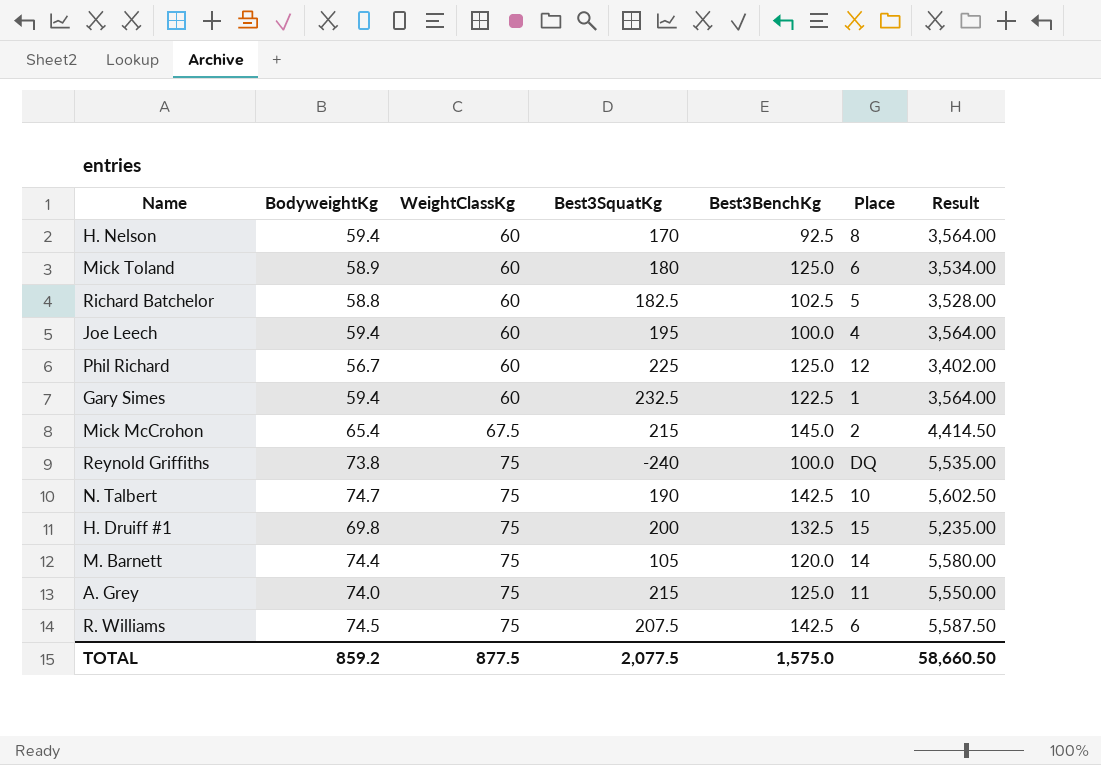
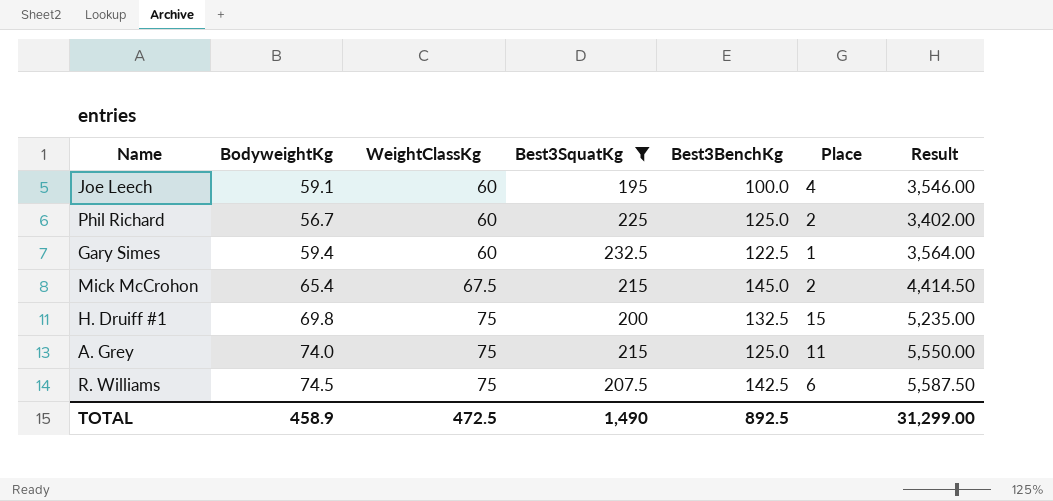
filter: none -> Best3SquatKg >= 195
Joe Leech | BodyweightKg: 59.4 -> 59.1
Joe Leech | Result: 3,564.00 -> 3,546.00
Phil Richard | Place: 12 -> 2
TOTAL | BodyweightKg: 859.2 -> 458.9
TOTAL | WeightClassKg: 877.5 -> 472.5
TOTAL | Best3SquatKg: 2,077.5 -> 1,490
TOTAL | Best3BenchKg: 1,575.0 -> 892.5
TOTAL | Result: 58,660.50 -> 31,299.00

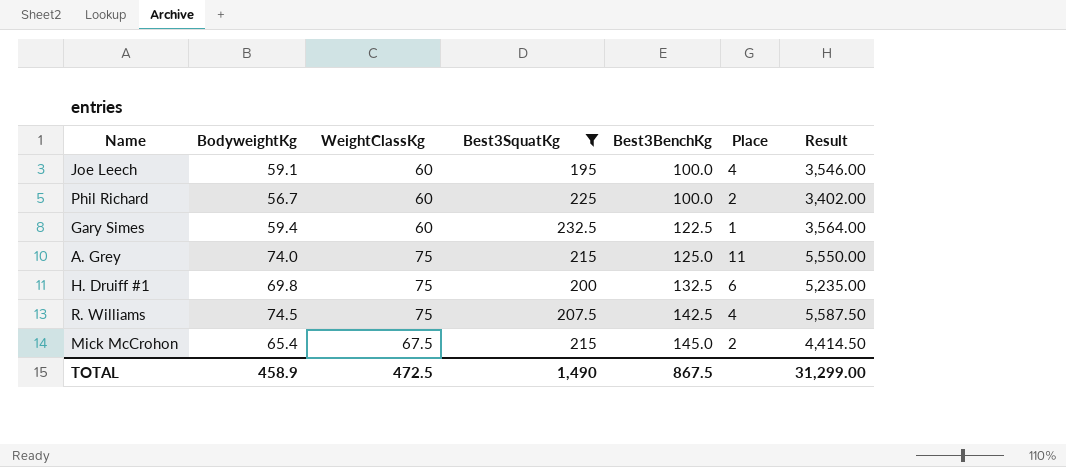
row order: WeightClassKg ascending -> Best3BenchKg ascending
Phil Richard | Best3BenchKg: 125.0 -> 100.0
H. Druiff #1 | Place: 15 -> 6
R. Williams | Place: 6 -> 4
TOTAL | Best3BenchKg: 892.5 -> 867.5

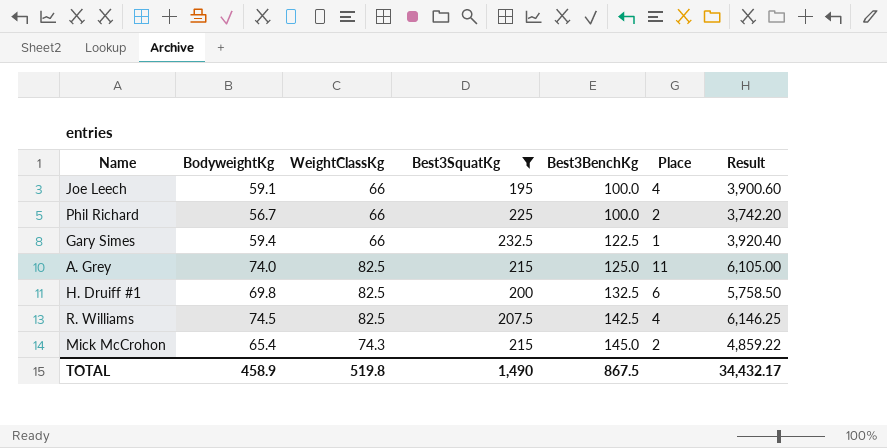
Joe Leech | WeightClassKg: 60 -> 66
Joe Leech | Result: 3,546.00 -> 3,900.60
Phil Richard | WeightClassKg: 60 -> 66
Phil Richard | Result: 3,402.00 -> 3,742.20
Gary Simes | WeightClassKg: 60 -> 66
Gary Simes | Result: 3,564.00 -> 3,920.40
A. Grey | WeightClassKg: 75 -> 82.5
A. Grey | Result: 5,550.00 -> 6,105.00
H. Druiff #1 | WeightClassKg: 75 -> 82.5
H. Druiff #1 | Result: 5,235.00 -> 5,758.50
R. Williams | WeightClassKg: 75 -> 82.5
R. Williams | Result: 5,587.50 -> 6,146.25
Mick McCrohon | WeightClassKg: 67.5 -> 74.3
Mick McCrohon | Result: 4,414.50 -> 4,859.22
TOTAL | WeightClassKg: 472.5 -> 519.8
TOTAL | Result: 31,299.00 -> 34,432.17

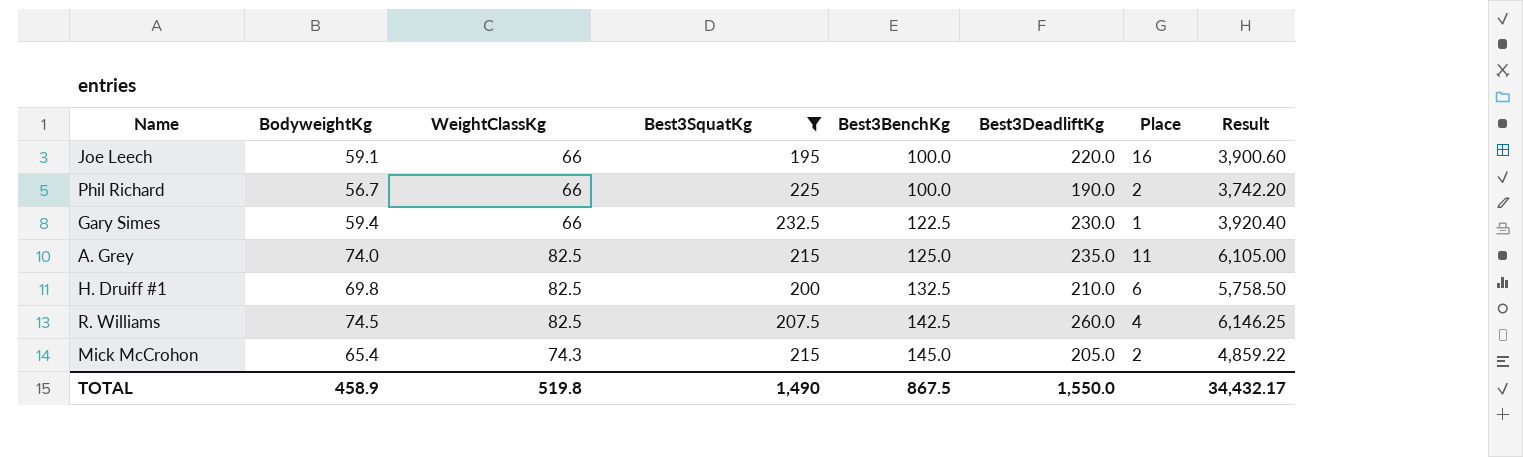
column Best3DeadliftKg | position: none -> 6
Joe Leech | Place: 4 -> 16

